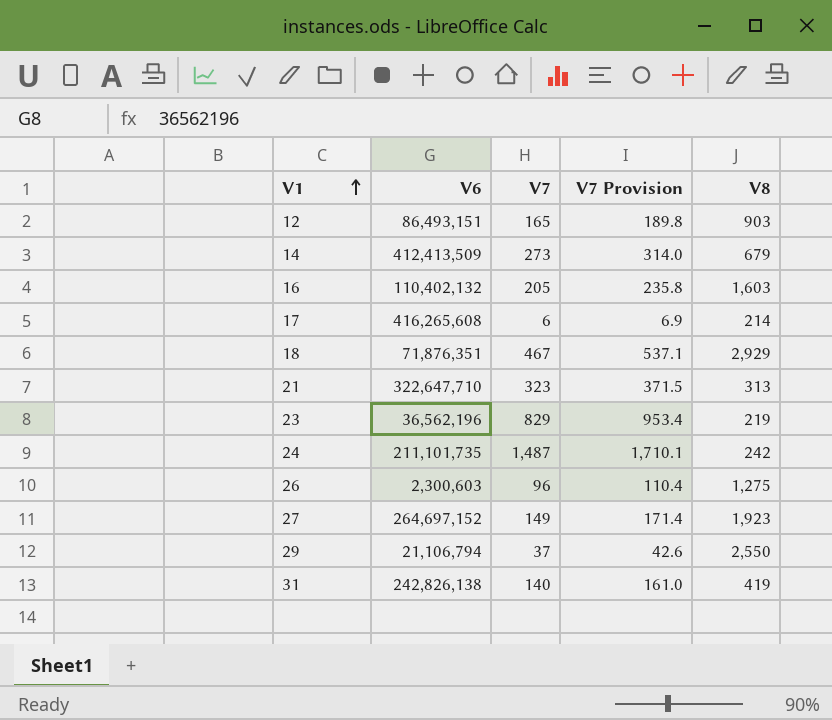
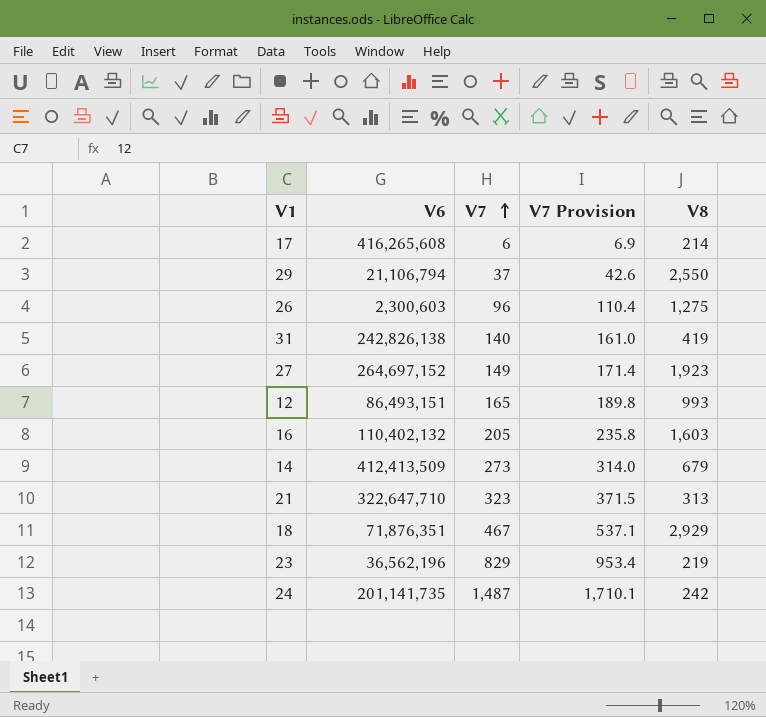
row order: V1 ascending -> V7 ascending
12 | V8: 903 -> 993
24 | V6: 211,101,735 -> 201,141,735

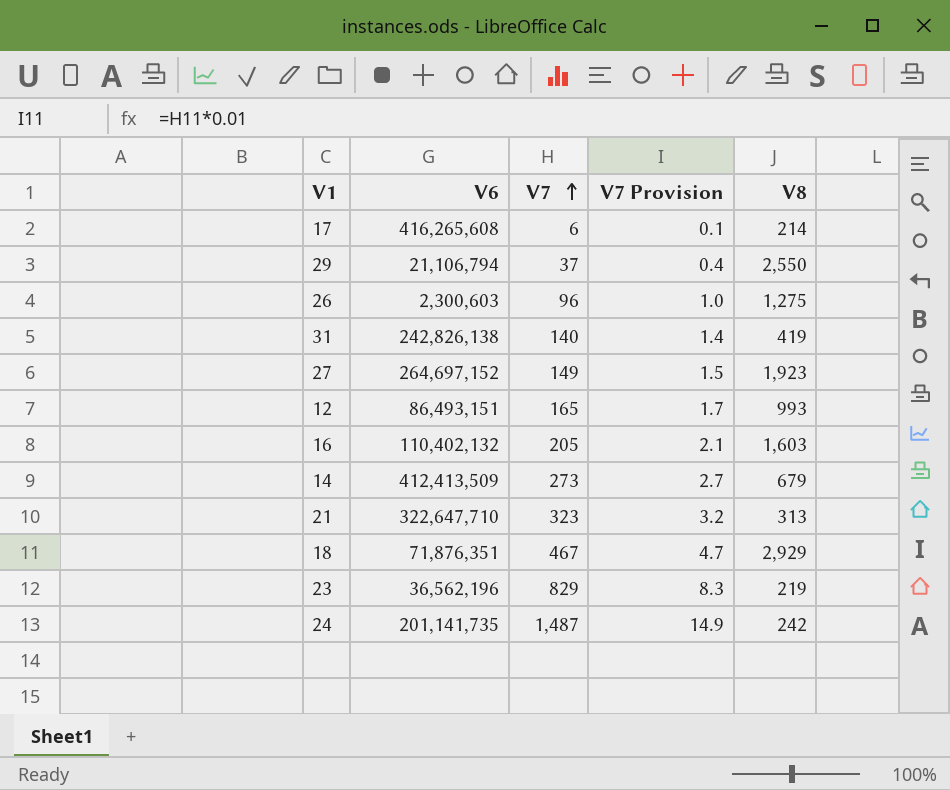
column V7 Provision | formula: [V7] * 1.15 -> [V7] * 0.01

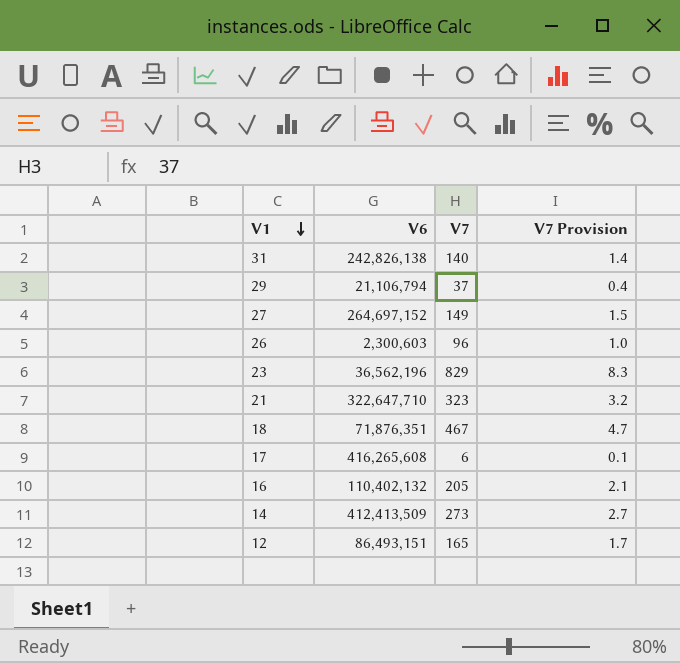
row order: V7 ascending -> V1 descending
column V8 | position: 5 -> none
row 24: 201,141,735 | 1,487 | 14.9 | 242 -> none

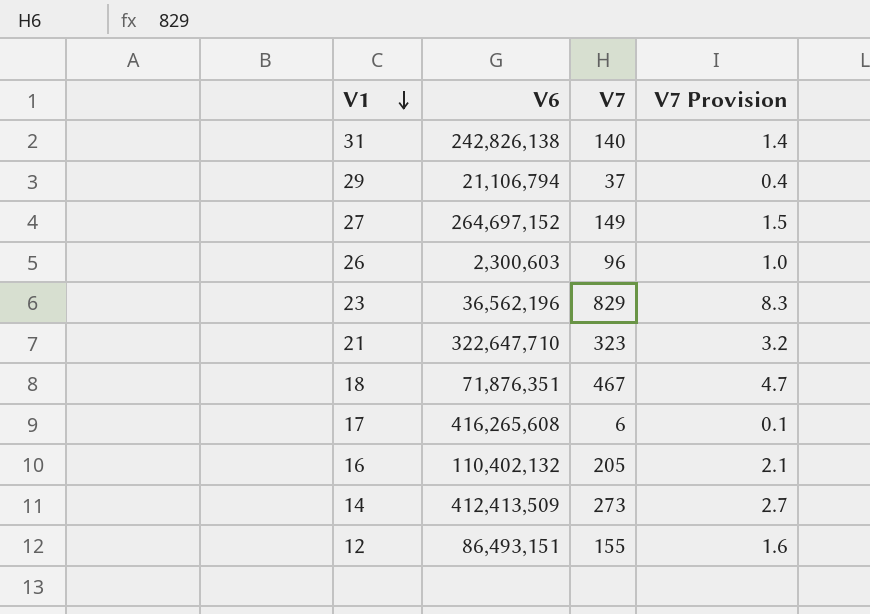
12 | V7: 165 -> 155
12 | V7 Provision: 1.7 -> 1.6

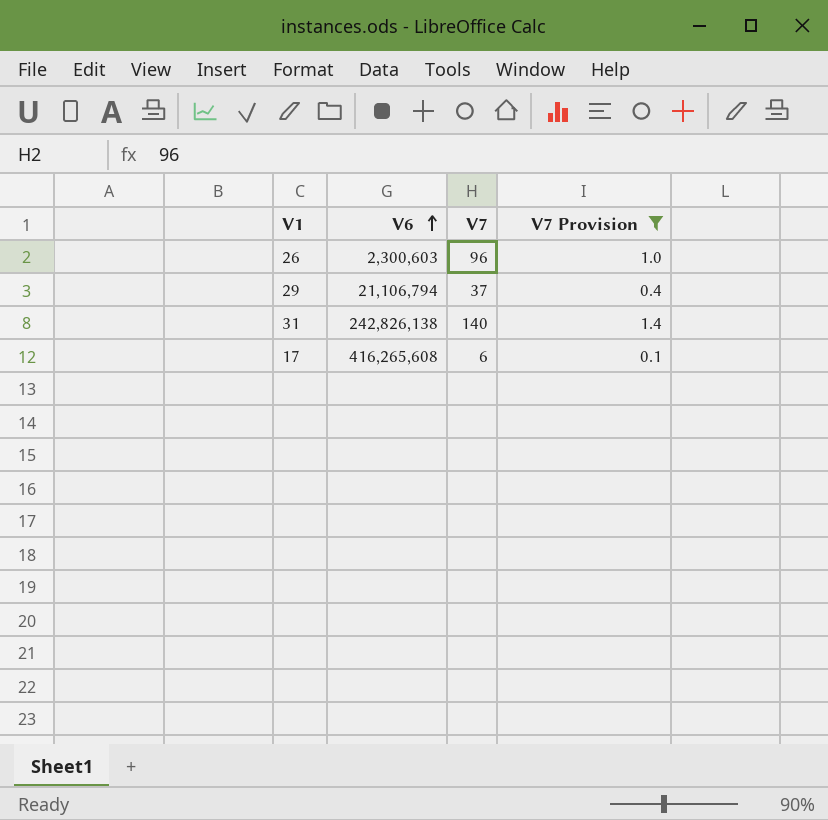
filter: none -> V7 Provision <= 1.4
row order: V1 descending -> V6 ascending

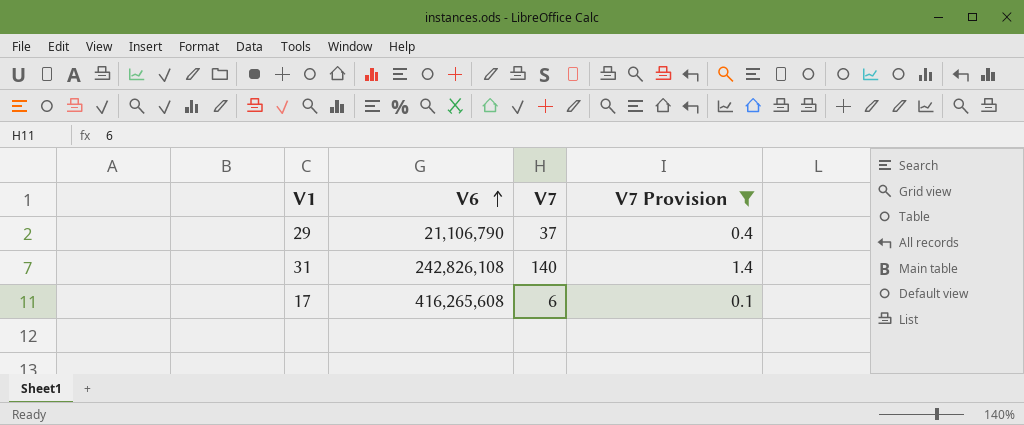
row 26: 2,300,603 | 96 | 1.0 -> none
29 | V6: 21,106,794 -> 21,106,790
31 | V6: 242,826,138 -> 242,826,108

